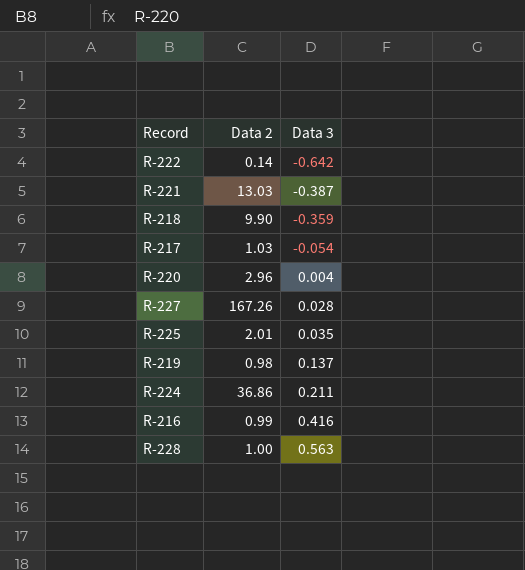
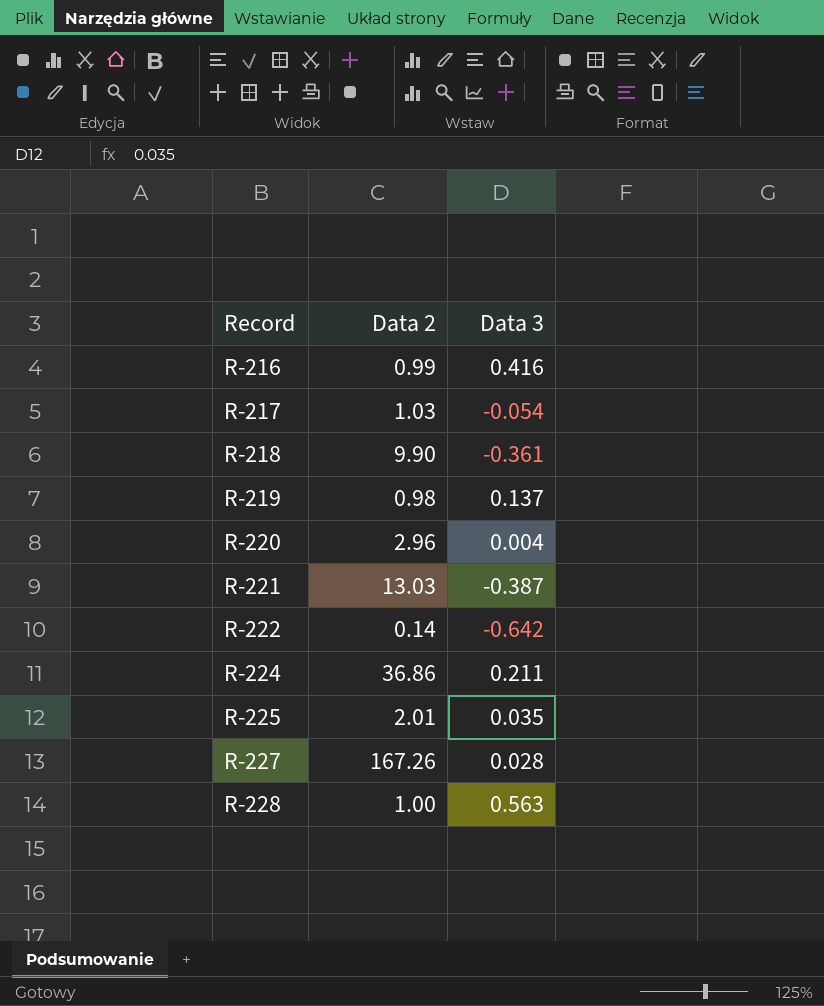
row order: Data 3 ascending -> Record ascending
R-218 | Data 3: -0.359 -> -0.361

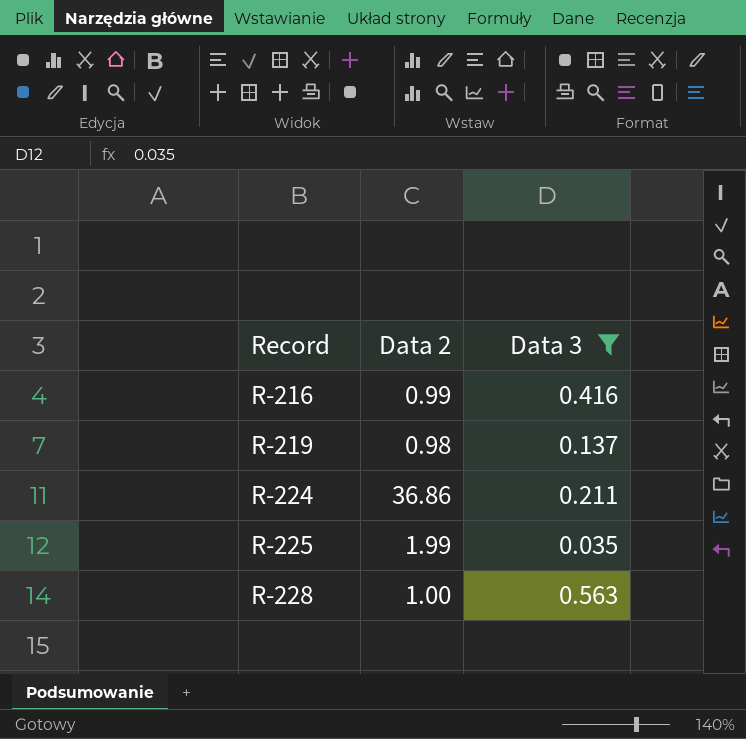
filter: none -> Data 3 >= 0.035
R-225 | Data 2: 2.01 -> 1.99

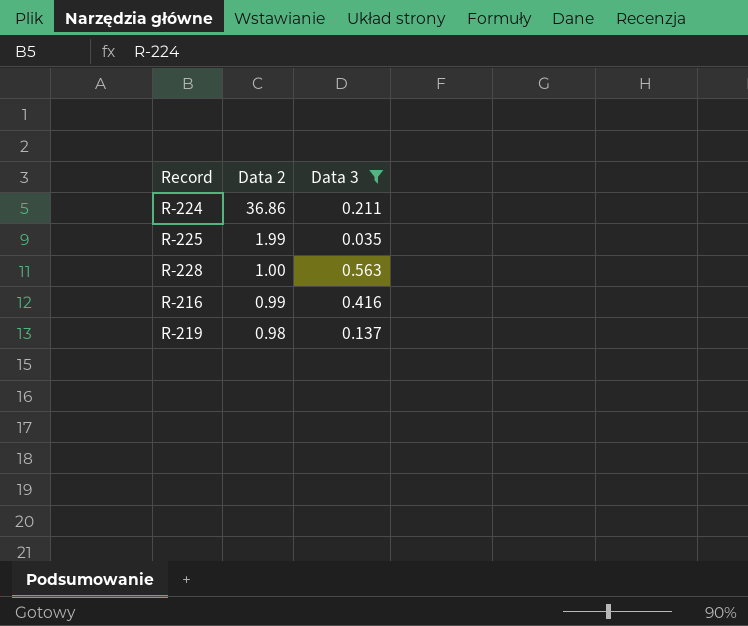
row order: Record ascending -> Data 2 descending

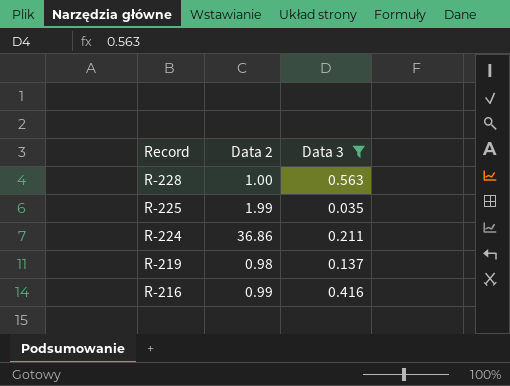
row order: Data 2 descending -> Record descending

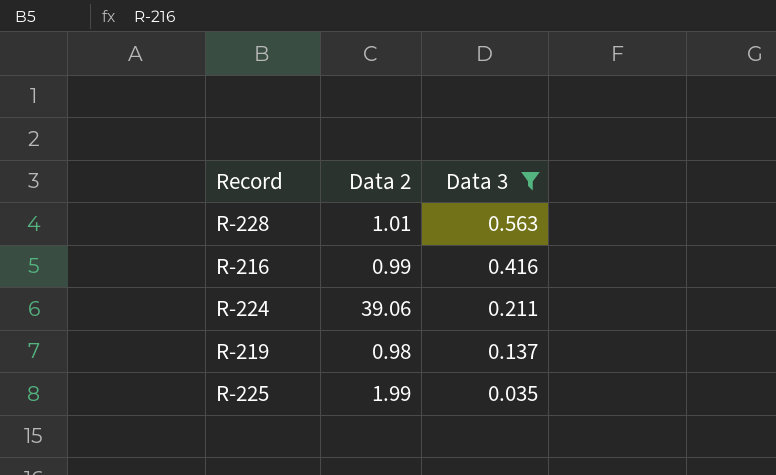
row order: Record descending -> Data 3 descending
R-228 | Data 2: 1.00 -> 1.01
R-224 | Data 2: 36.86 -> 39.06

